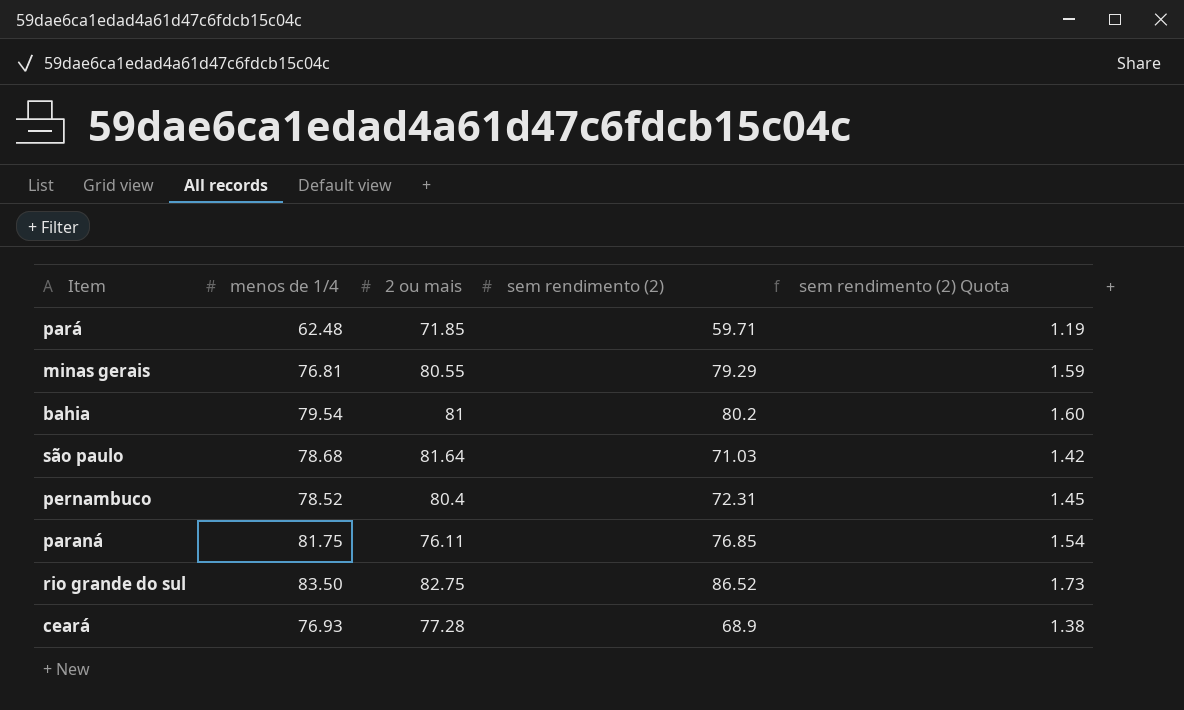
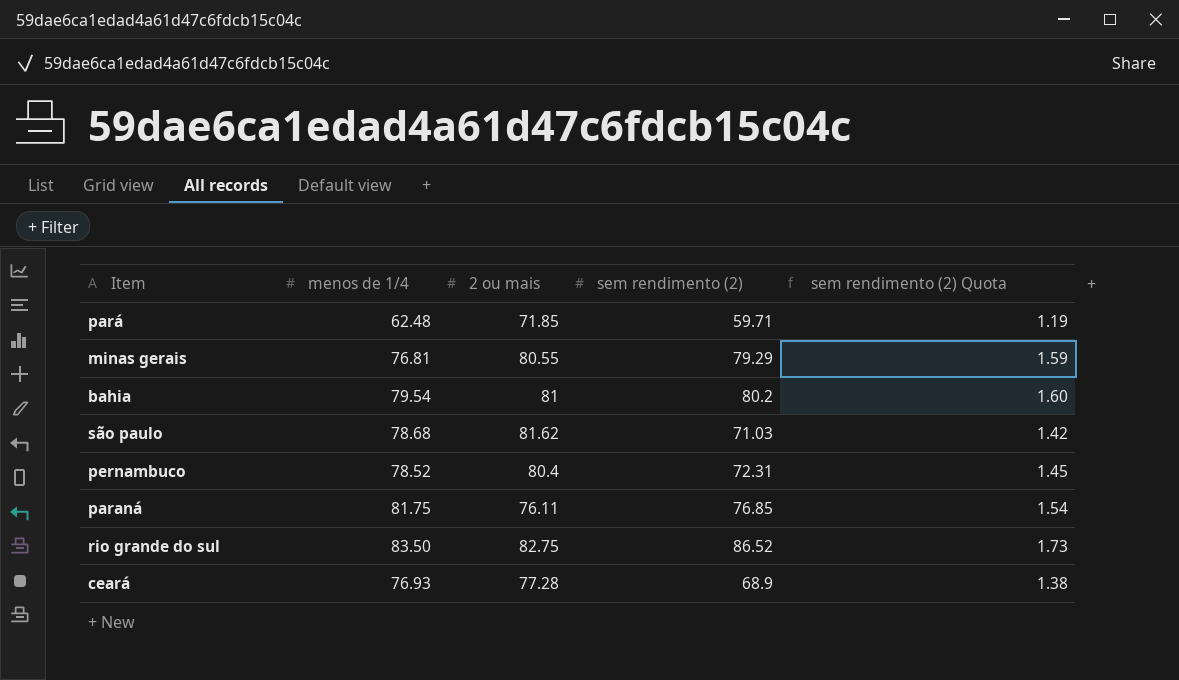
são paulo | 2 ou mais: 81.64 -> 81.62

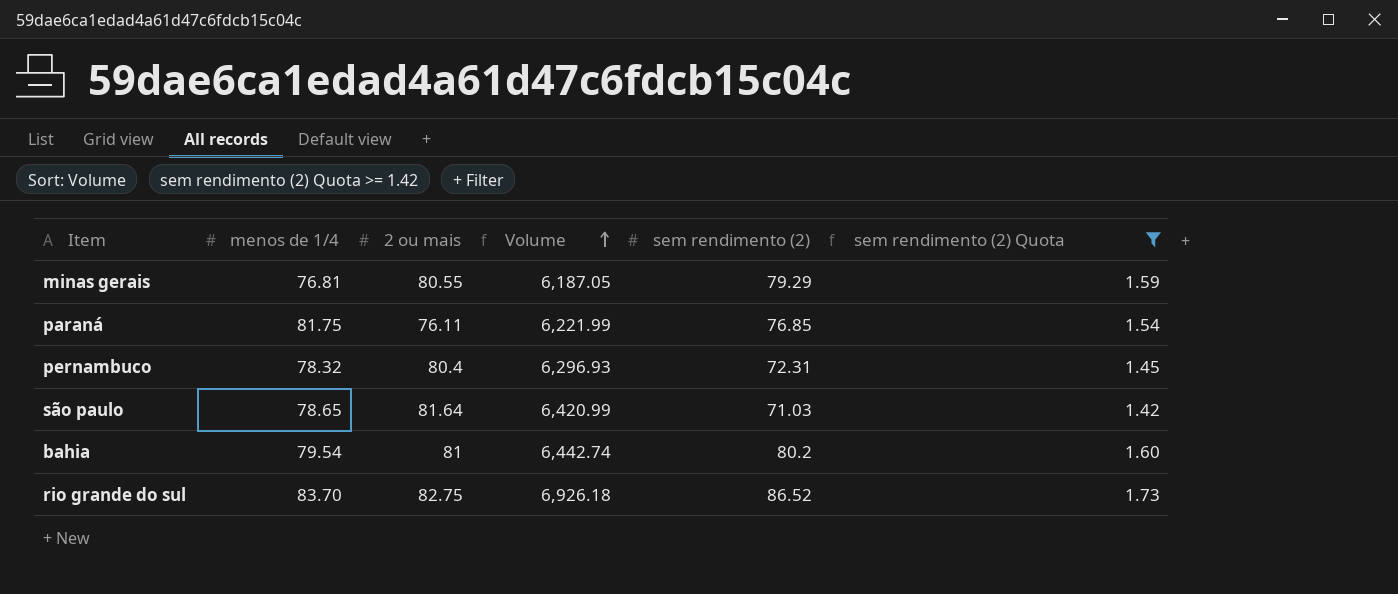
filter: none -> sem rendimento (2) Quota >= 1.42
row order: none -> Volume ascending
column Volume | formula: none -> [menos de 1/4] * [2 ou mais]
pernambuco | menos de 1/4: 78.52 -> 78.32
são paulo | menos de 1/4: 78.68 -> 78.65
são paulo | 2 ou mais: 81.62 -> 81.64
rio grande do sul | menos de 1/4: 83.50 -> 83.70

